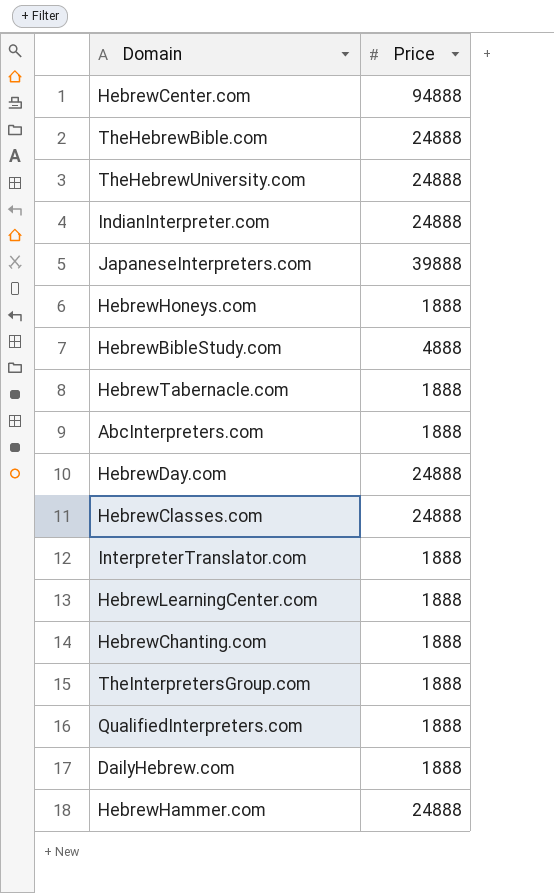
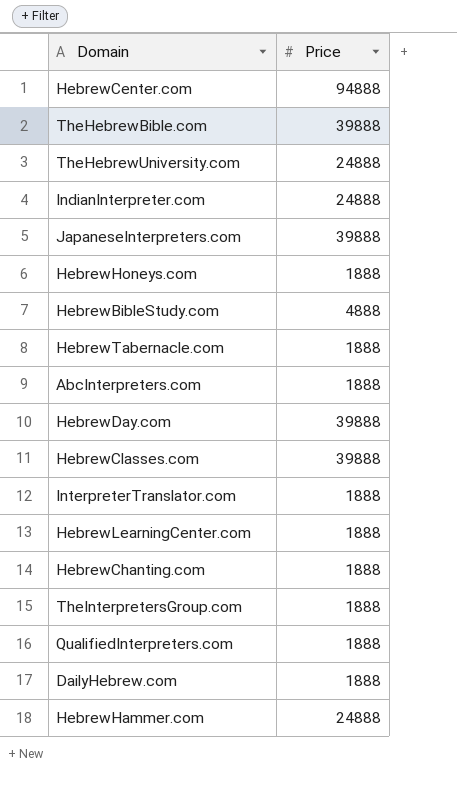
TheHebrewBible.com | Price: 24888 -> 39888
HebrewDay.com | Price: 24888 -> 39888
HebrewClasses.com | Price: 24888 -> 39888

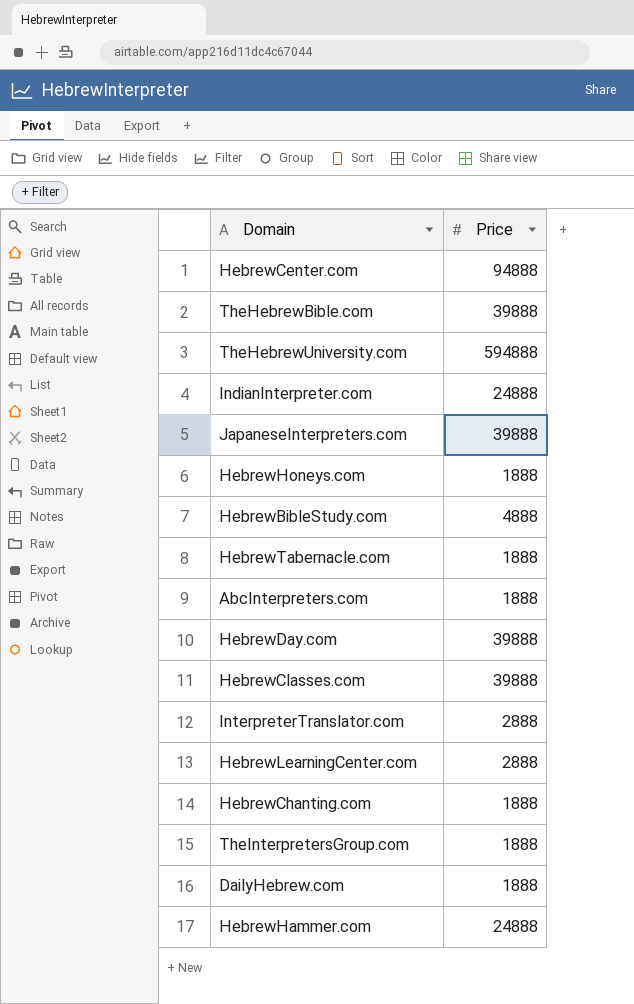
row QualifiedInterpreters.com: 1888 -> none
TheHebrewUniversity.com | Price: 24888 -> 594888
InterpreterTranslator.com | Price: 1888 -> 2888
HebrewLearningCenter.com | Price: 1888 -> 2888

